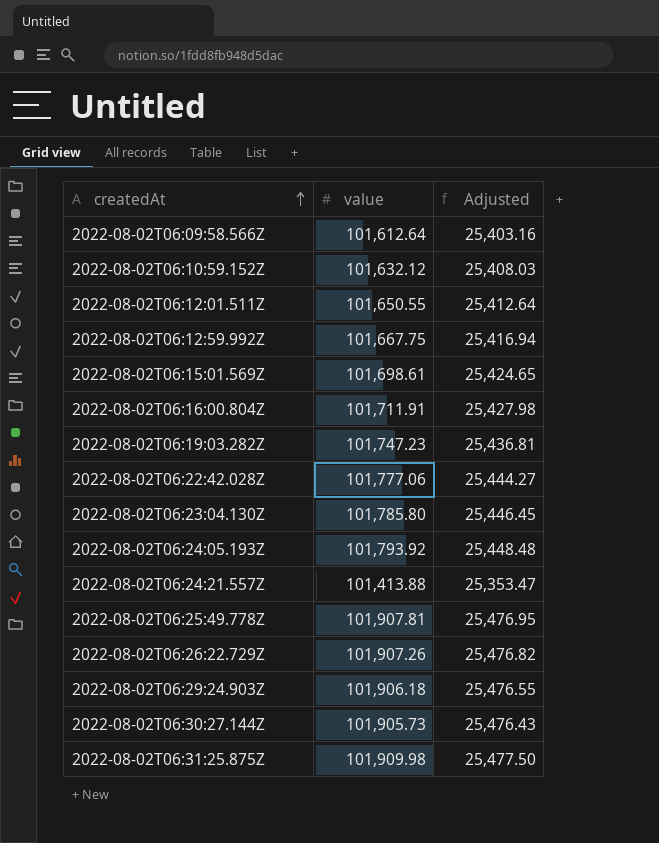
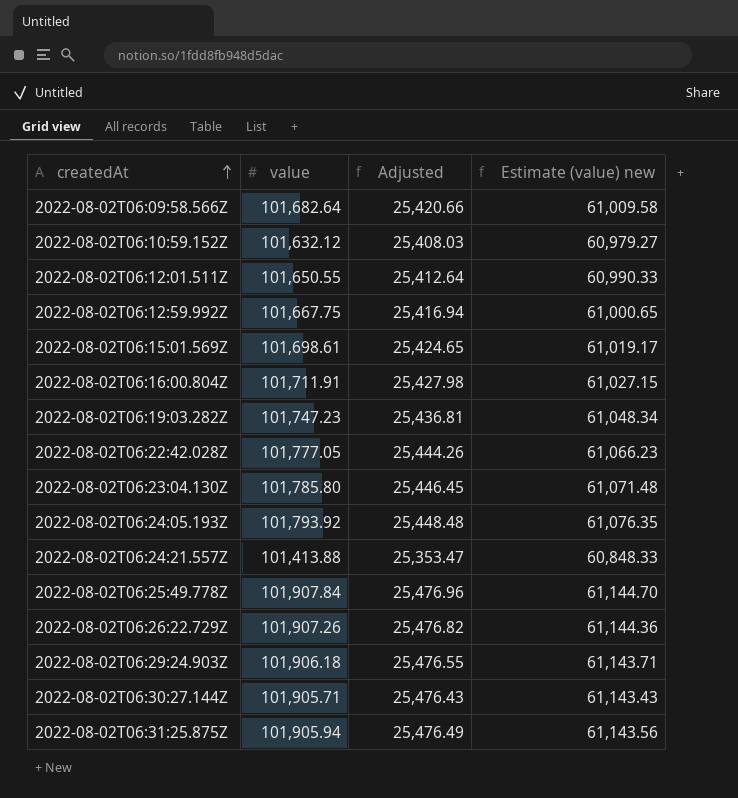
column Estimate (value) new | formula: none -> [value] * 0.6
2022-08-02T06:09:58.566Z | value: 101,612.64 -> 101,682.64
2022-08-02T06:09:58.566Z | Adjusted: 25,403.16 -> 25,420.66
2022-08-02T06:22:42.028Z | value: 101,777.06 -> 101,777.05
2022-08-02T06:22:42.028Z | Adjusted: 25,444.27 -> 25,444.26
2022-08-02T06:25:49.778Z | value: 101,907.81 -> 101,907.84
2022-08-02T06:25:49.778Z | Adjusted: 25,476.95 -> 25,476.96
2022-08-02T06:30:27.144Z | value: 101,905.73 -> 101,905.71
2022-08-02T06:31:25.875Z | value: 101,909.98 -> 101,905.94
2022-08-02T06:31:25.875Z | Adjusted: 25,477.50 -> 25,476.49

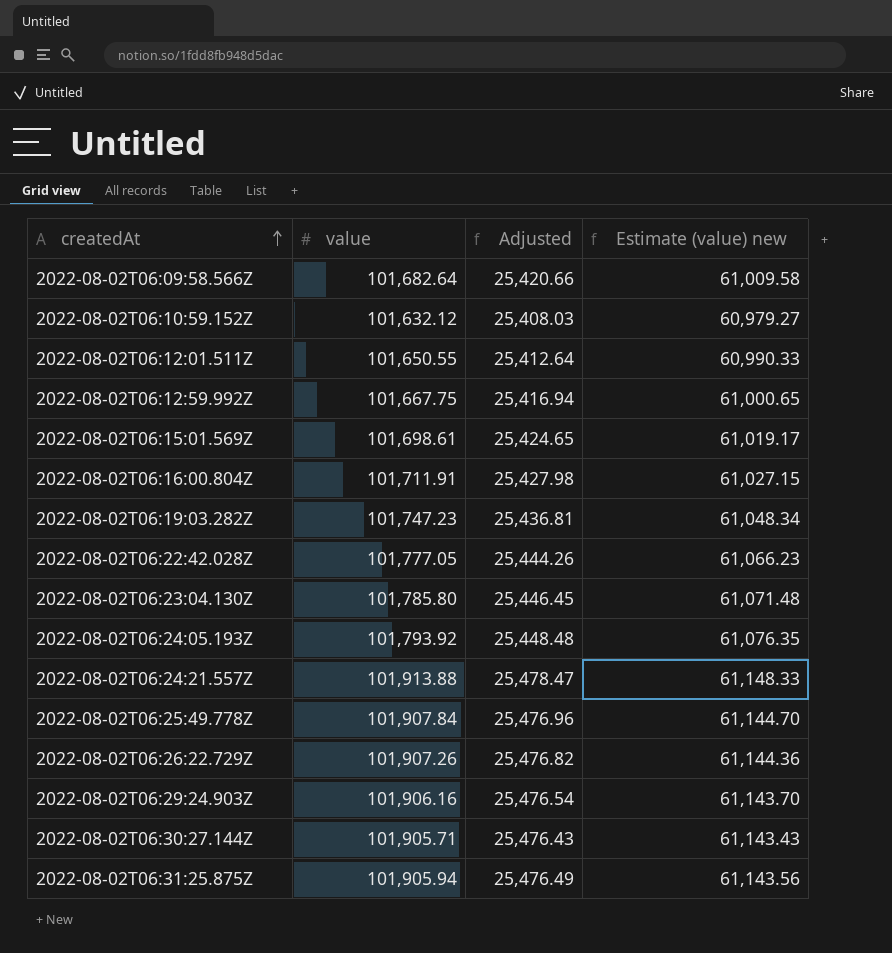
2022-08-02T06:24:21.557Z | value: 101,413.88 -> 101,913.88
2022-08-02T06:24:21.557Z | Adjusted: 25,353.47 -> 25,478.47
2022-08-02T06:24:21.557Z | Estimate (value) new: 60,848.33 -> 61,148.33
2022-08-02T06:29:24.903Z | value: 101,906.18 -> 101,906.16
2022-08-02T06:29:24.903Z | Adjusted: 25,476.55 -> 25,476.54
2022-08-02T06:29:24.903Z | Estimate (value) new: 61,143.71 -> 61,143.70

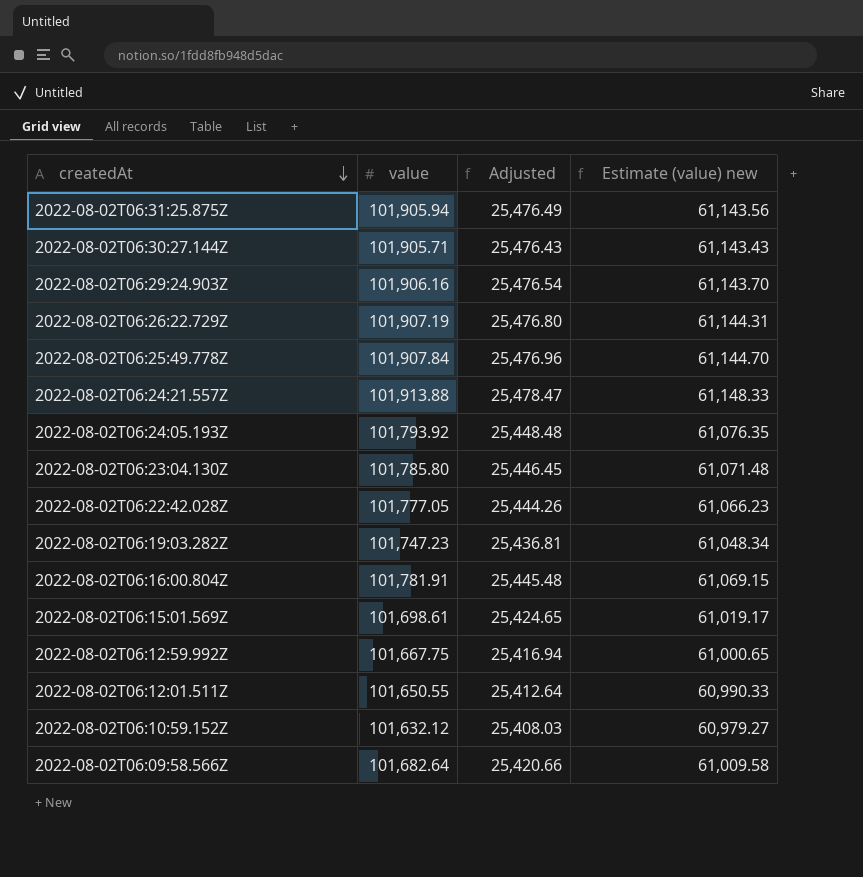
row order: createdAt ascending -> createdAt descending
2022-08-02T06:26:22.729Z | value: 101,907.26 -> 101,907.19
2022-08-02T06:26:22.729Z | Adjusted: 25,476.82 -> 25,476.80
2022-08-02T06:26:22.729Z | Estimate (value) new: 61,144.36 -> 61,144.31
2022-08-02T06:16:00.804Z | value: 101,711.91 -> 101,781.91
2022-08-02T06:16:00.804Z | Adjusted: 25,427.98 -> 25,445.48
2022-08-02T06:16:00.804Z | Estimate (value) new: 61,027.15 -> 61,069.15

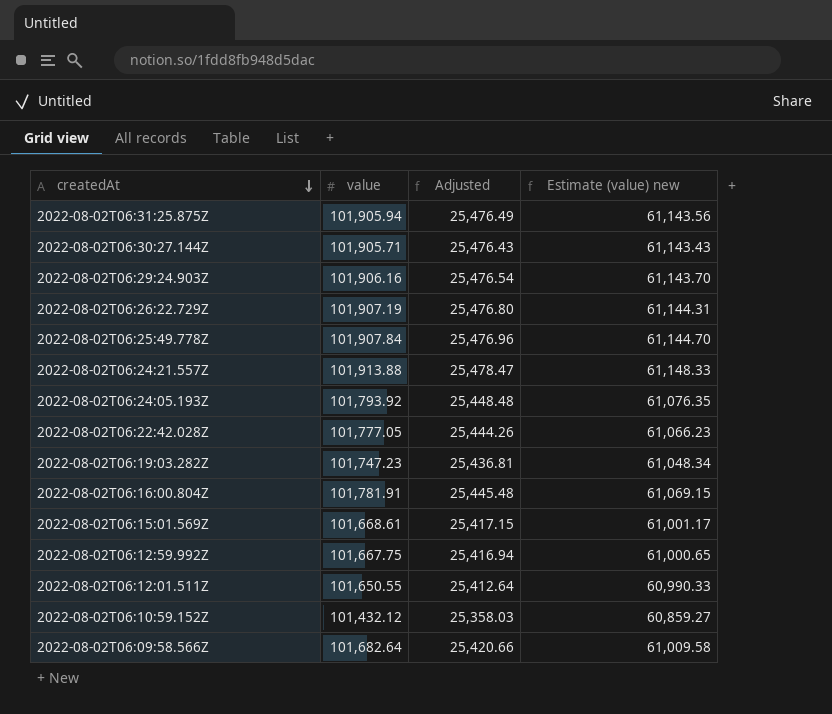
row 2022-08-02T06:23:04.130Z: 101,785.80 | 25,446.45 | 61,071.48 -> none
2022-08-02T06:15:01.569Z | value: 101,698.61 -> 101,668.61
2022-08-02T06:15:01.569Z | Adjusted: 25,424.65 -> 25,417.15
2022-08-02T06:15:01.569Z | Estimate (value) new: 61,019.17 -> 61,001.17
2022-08-02T06:10:59.152Z | value: 101,632.12 -> 101,432.12
2022-08-02T06:10:59.152Z | Adjusted: 25,408.03 -> 25,358.03
2022-08-02T06:10:59.152Z | Estimate (value) new: 60,979.27 -> 60,859.27

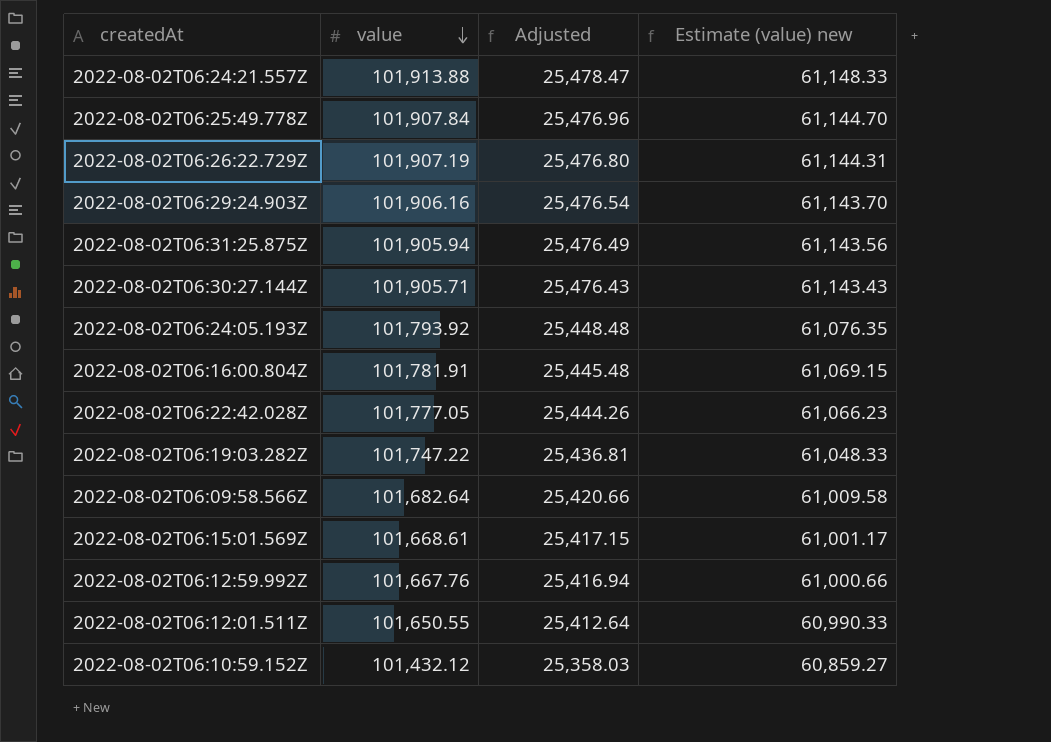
row order: createdAt descending -> value descending
2022-08-02T06:19:03.282Z | value: 101,747.23 -> 101,747.22
2022-08-02T06:19:03.282Z | Estimate (value) new: 61,048.34 -> 61,048.33
2022-08-02T06:12:59.992Z | value: 101,667.75 -> 101,667.76
2022-08-02T06:12:59.992Z | Estimate (value) new: 61,000.65 -> 61,000.66

